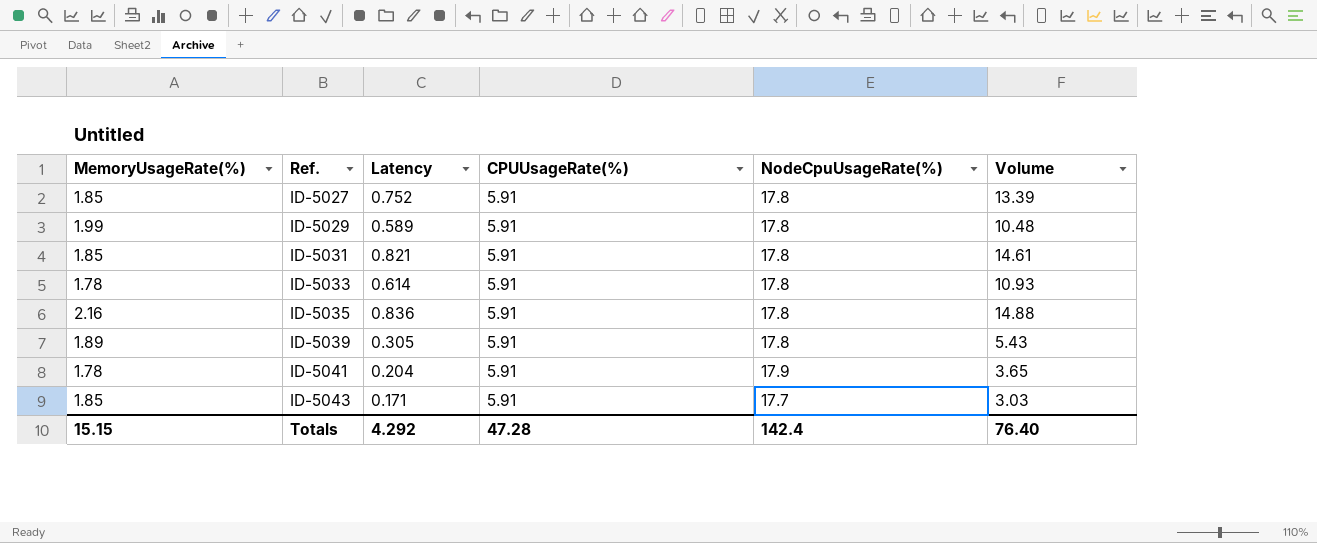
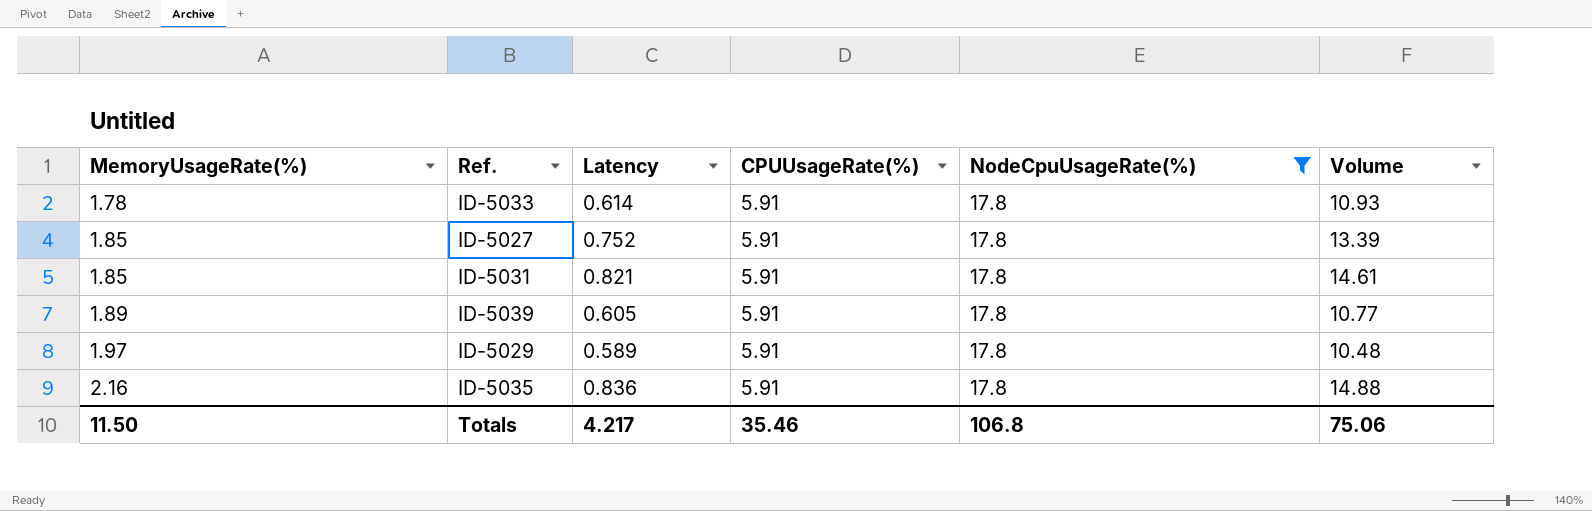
filter: none -> NodeCpuUsageRate(%) = 17.8
row order: Ref. ascending -> MemoryUsageRate(%) ascending
ID-5039 | Latency: 0.305 -> 0.605
ID-5039 | Volume: 5.43 -> 10.77
ID-5029 | MemoryUsageRate(%): 1.99 -> 1.97
Totals | MemoryUsageRate(%): 15.15 -> 11.50
Totals | Latency: 4.292 -> 4.217
Totals | CPUUsageRate(%): 47.28 -> 35.46
Totals | NodeCpuUsageRate(%): 142.4 -> 106.8
Totals | Volume: 76.40 -> 75.06

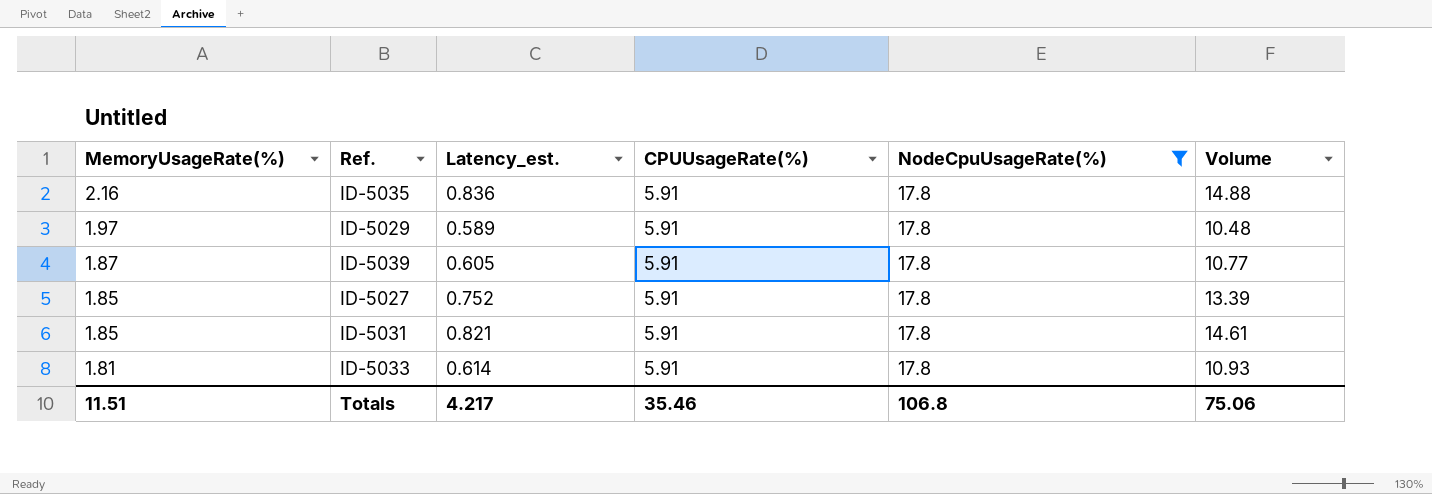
row order: MemoryUsageRate(%) ascending -> MemoryUsageRate(%) descending
column name: Latency -> Latency_est.
ID-5039 | MemoryUsageRate(%): 1.89 -> 1.87
ID-5033 | MemoryUsageRate(%): 1.78 -> 1.81
Totals | MemoryUsageRate(%): 11.50 -> 11.51

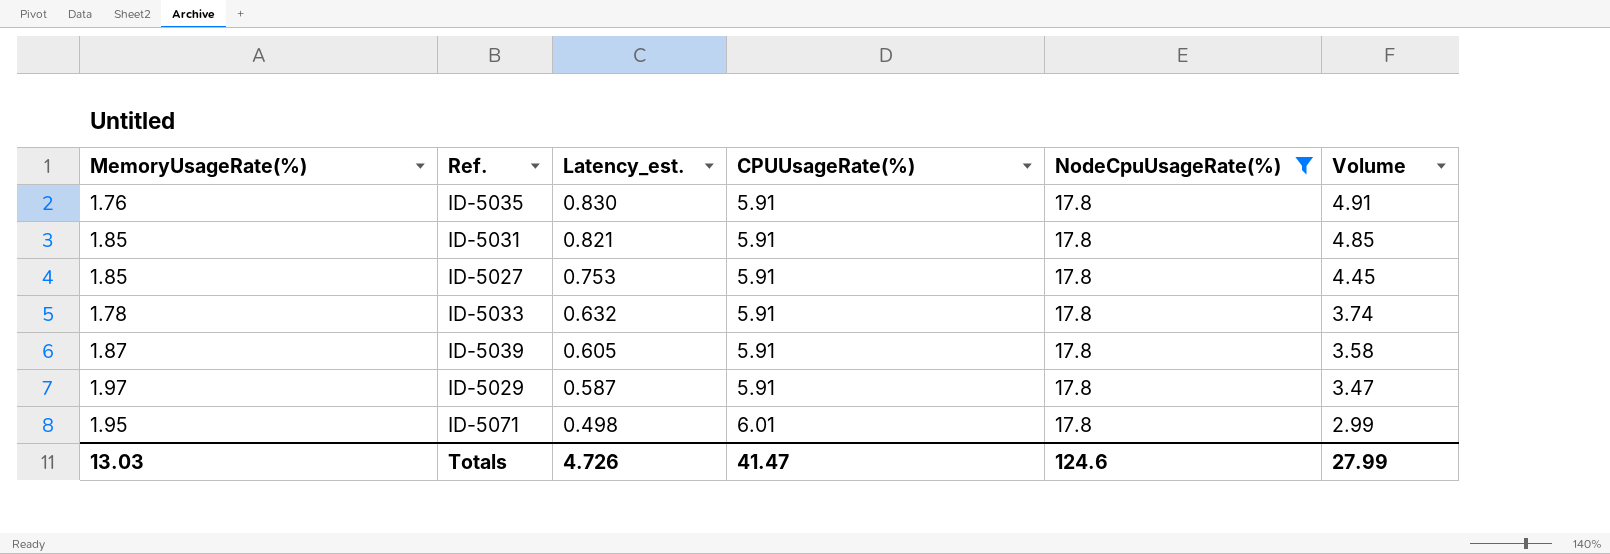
row order: MemoryUsageRate(%) descending -> Latency_est. descending
column Volume | formula: [Latency_est.] * [NodeCpuUsageRate(%)] -> [Latency_est.] * [CPUUsageRate(%)]
ID-5035 | MemoryUsageRate(%): 2.16 -> 1.76
ID-5035 | Latency_est.: 0.836 -> 0.830
ID-5027 | Latency_est.: 0.752 -> 0.753
ID-5033 | MemoryUsageRate(%): 1.81 -> 1.78
ID-5033 | Latency_est.: 0.614 -> 0.632
ID-5029 | Latency_est.: 0.589 -> 0.587
row ID-5071: none -> 1.95 | 0.498 | 6.01 | 17.8 | 2.99
Totals | MemoryUsageRate(%): 11.51 -> 13.03
Totals | Latency_est.: 4.217 -> 4.726
Totals | CPUUsageRate(%): 35.46 -> 41.47
Totals | NodeCpuUsageRate(%): 106.8 -> 124.6
Totals | Volume: 75.06 -> 27.99

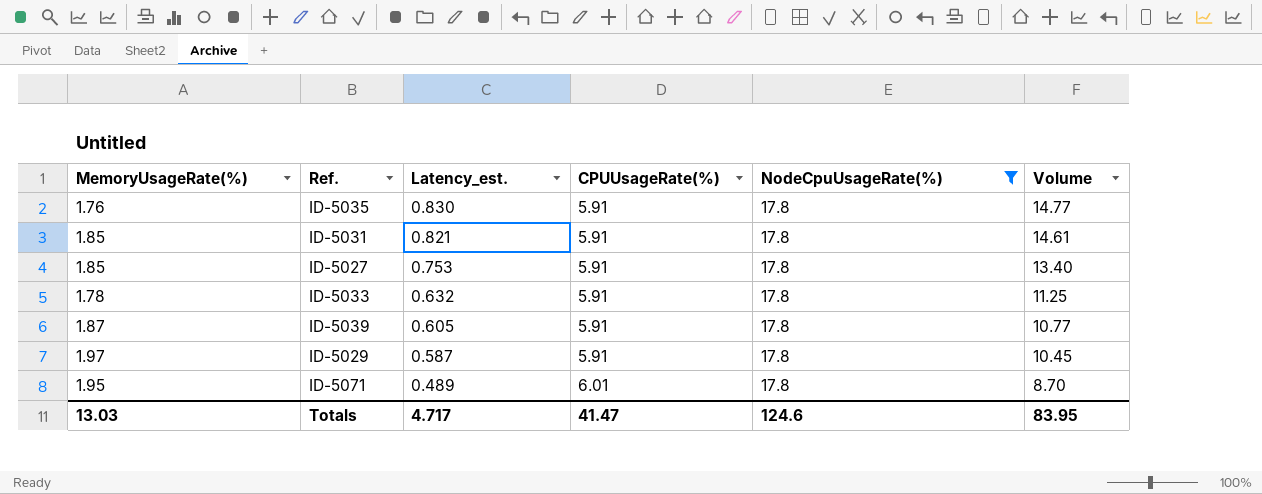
column Volume | formula: [Latency_est.] * [CPUUsageRate(%)] -> [Latency_est.] * [NodeCpuUsageRate(%)]
ID-5071 | Latency_est.: 0.498 -> 0.489
Totals | Latency_est.: 4.726 -> 4.717
Totals | Volume: 27.99 -> 83.95

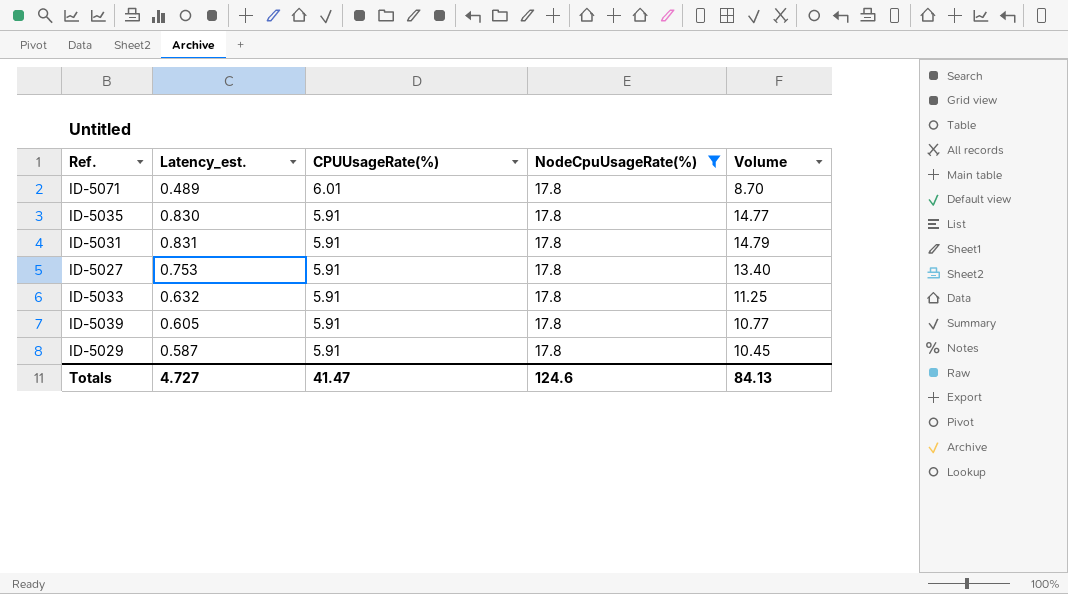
row order: Latency_est. descending -> CPUUsageRate(%) descending
column MemoryUsageRate(%) | position: 1 -> none
ID-5031 | Latency_est.: 0.821 -> 0.831
ID-5031 | Volume: 14.61 -> 14.79
Totals | Latency_est.: 4.717 -> 4.727
Totals | Volume: 83.95 -> 84.13

